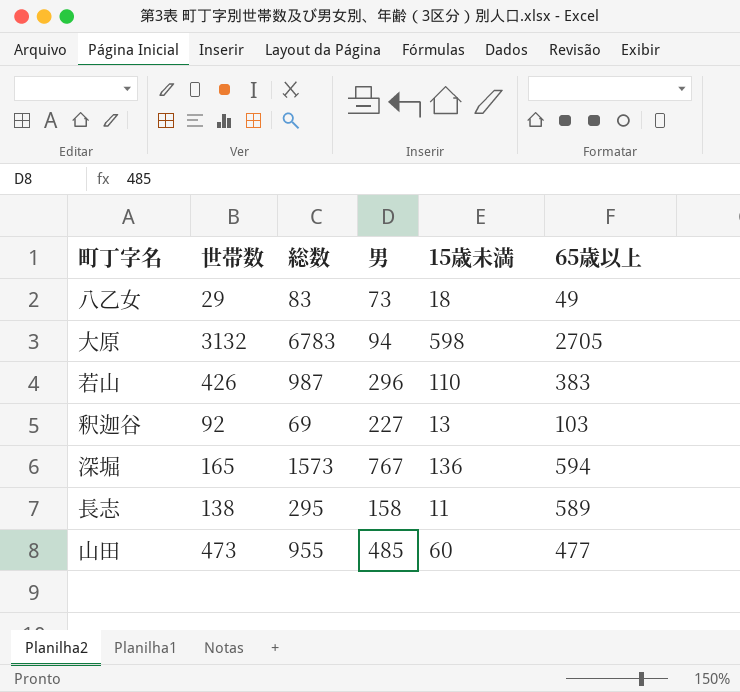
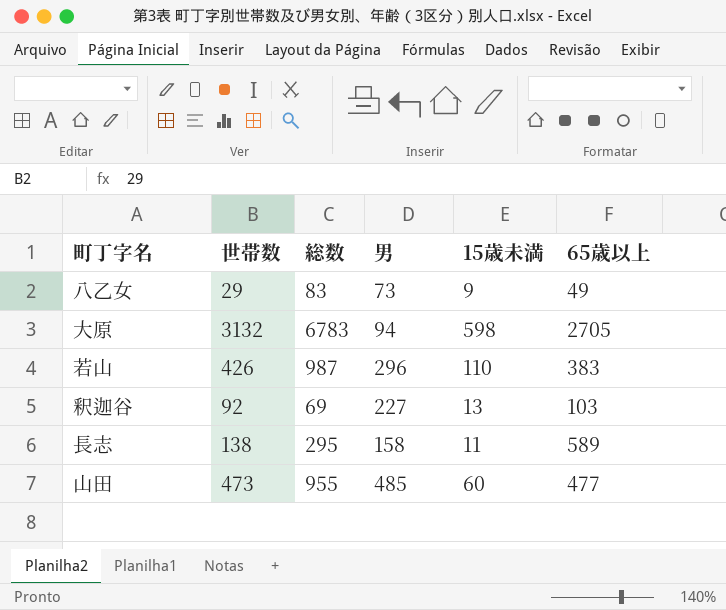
row 深堀: 165 | 1573 | 767 | 136 | 594 -> none
八乙女 | 15歳未満: 18 -> 9

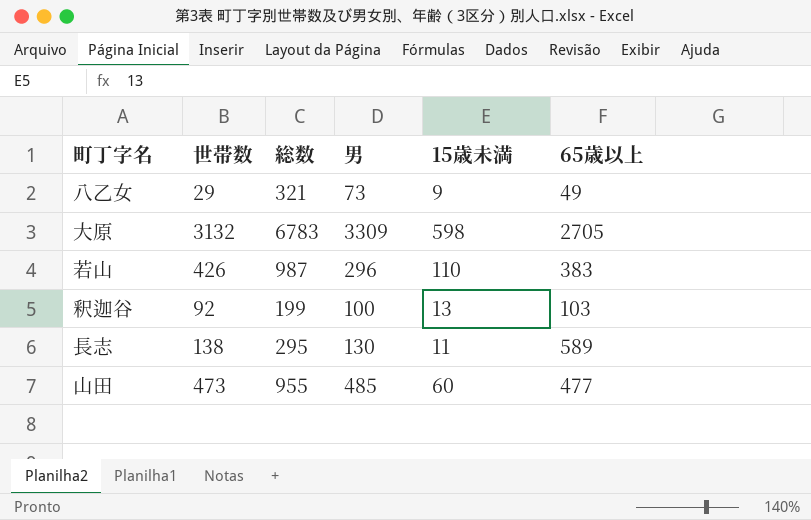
八乙女 | 総数: 83 -> 321
大原 | 男: 94 -> 3309
釈迦谷 | 総数: 69 -> 199
釈迦谷 | 男: 227 -> 100
長志 | 男: 158 -> 130

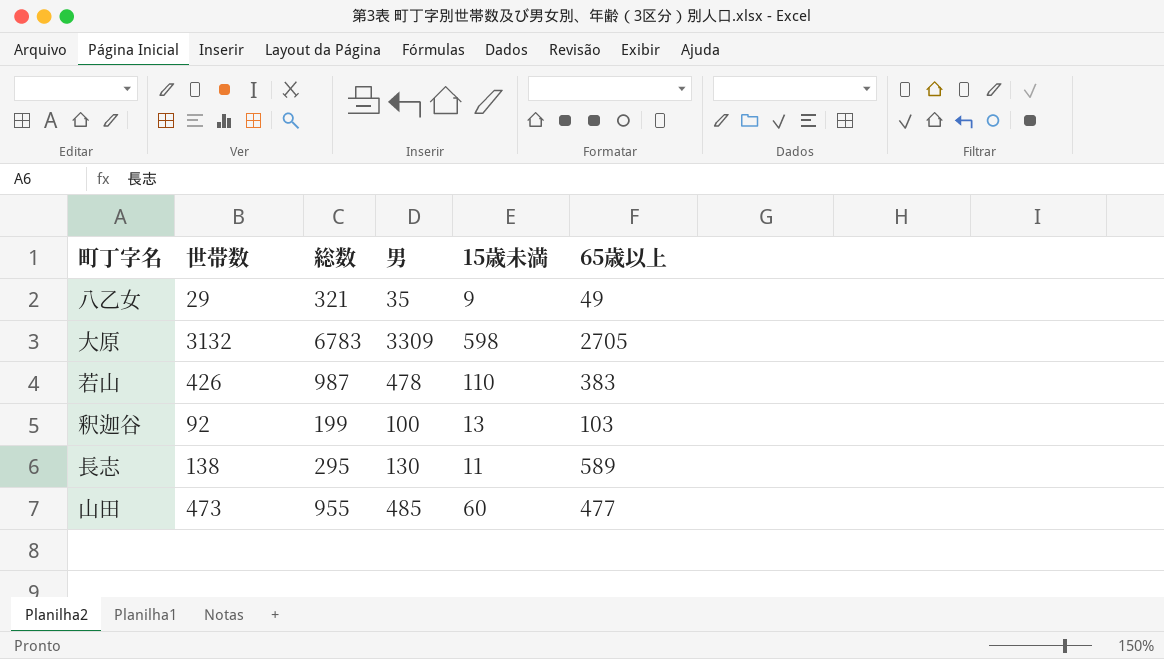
八乙女 | 男: 73 -> 35
若山 | 男: 296 -> 478

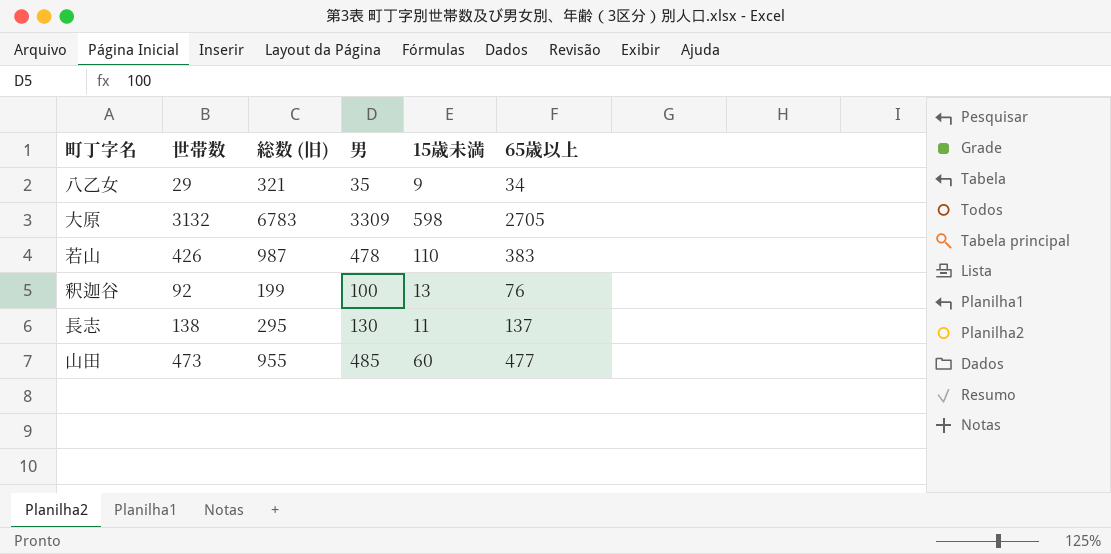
column name: 総数 -> 総数 (旧)
八乙女 | 65歳以上: 49 -> 34
釈迦谷 | 65歳以上: 103 -> 76
長志 | 65歳以上: 589 -> 137

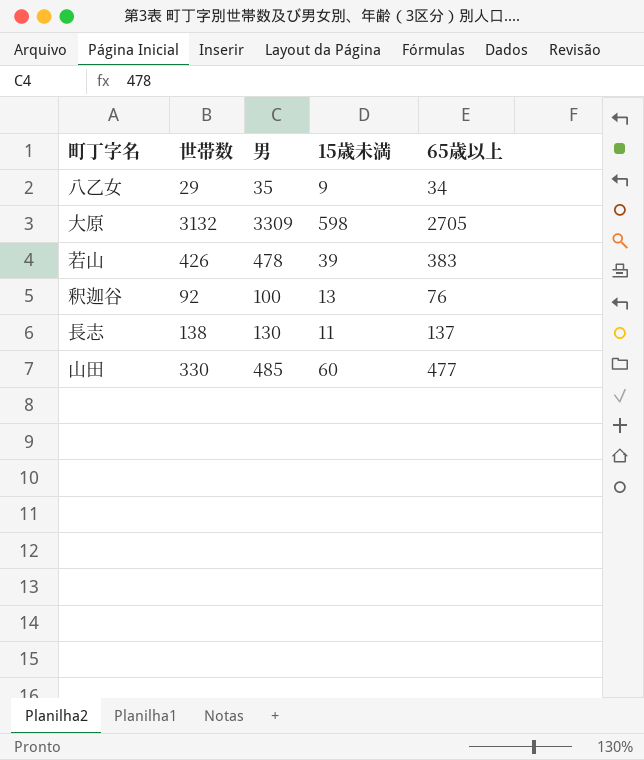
column 総数 (旧) | position: 3 -> none
若山 | 15歳未満: 110 -> 39
山田 | 世帯数: 473 -> 330

